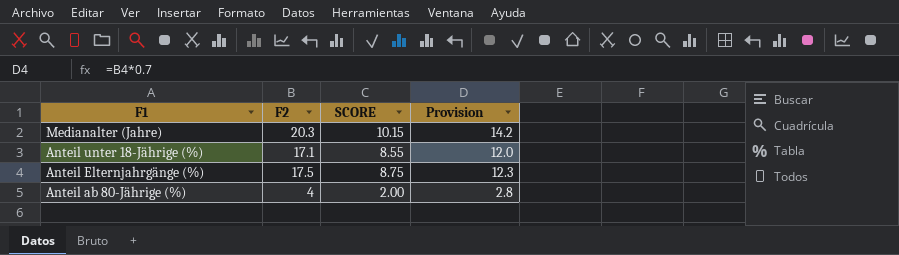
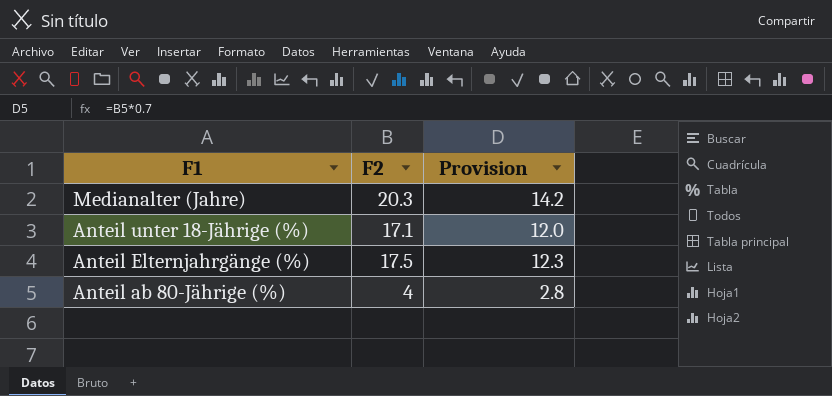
column SCORE | formula: [F2] * 0.5 -> none

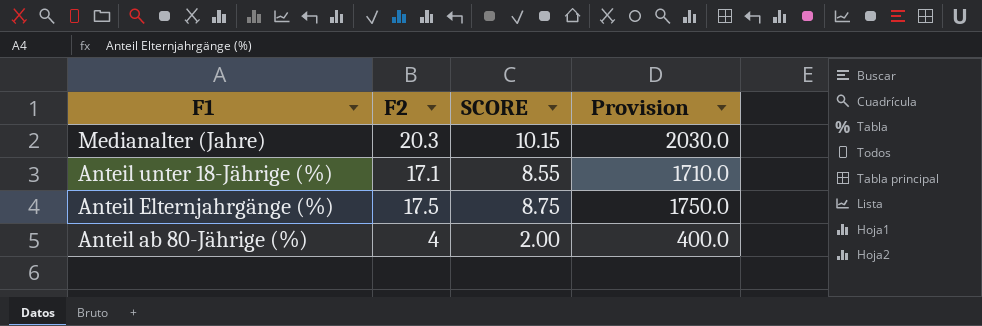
column SCORE | formula: none -> [F2] * 0.5
column Provision | formula: [F2] * 0.7 -> [F2] * 100

